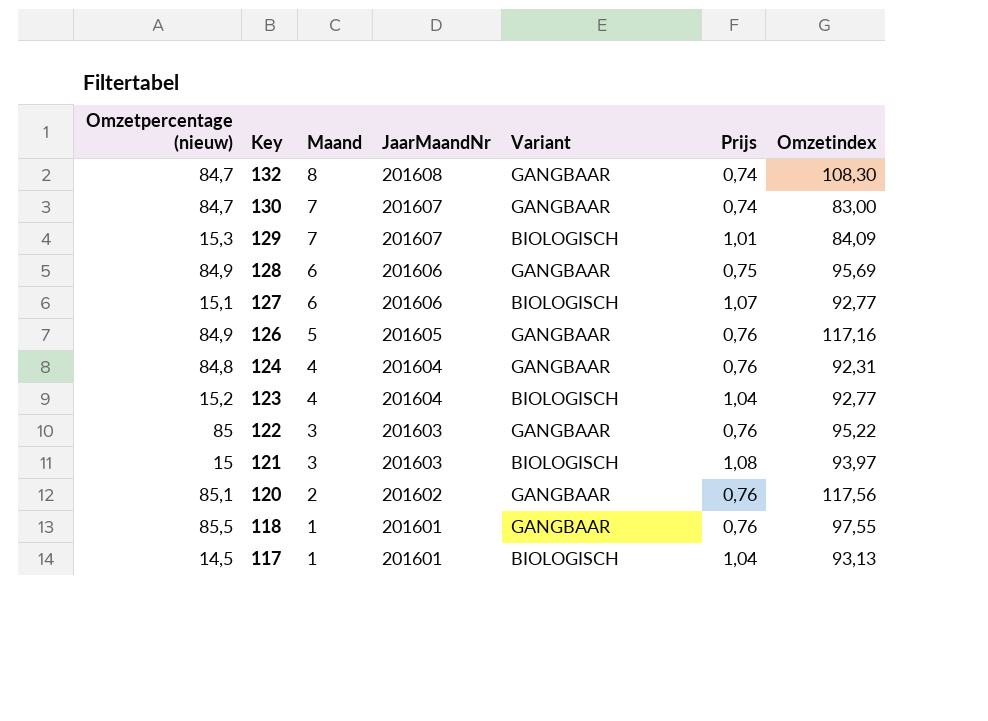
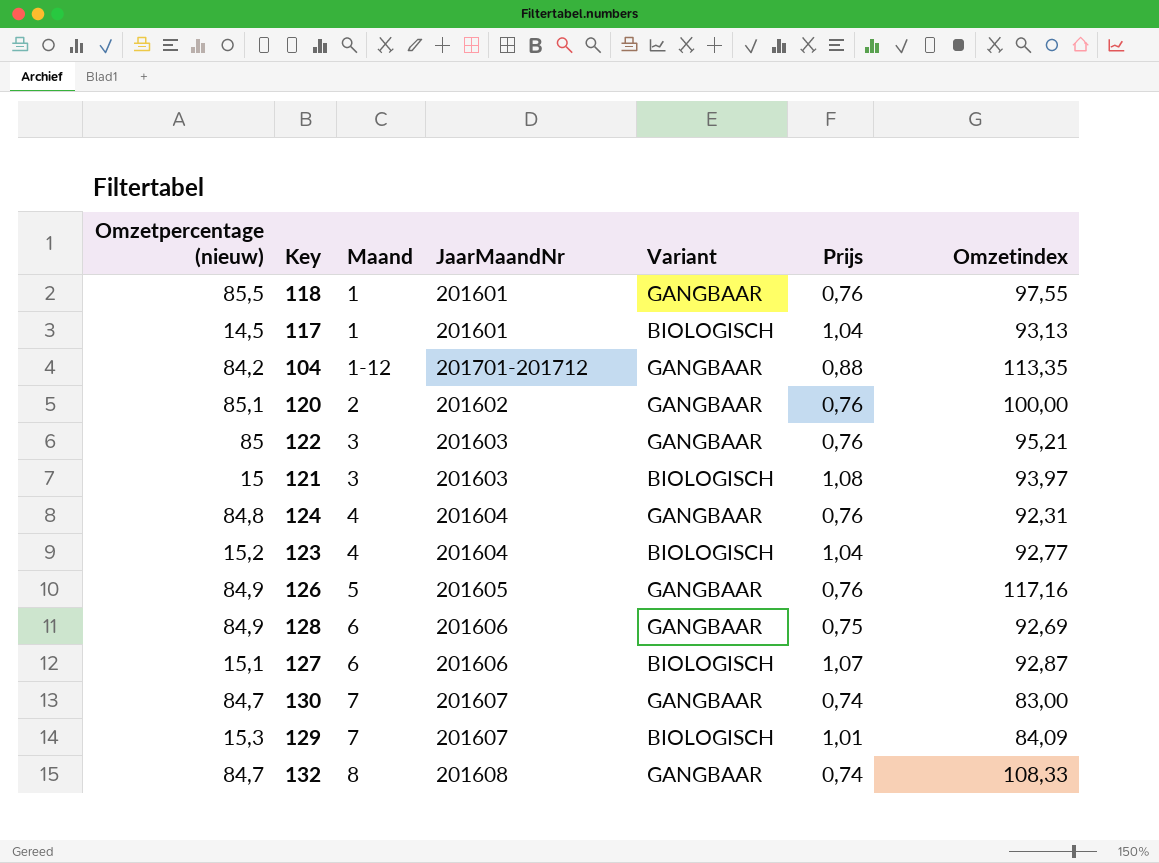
row order: Key descending -> Maand ascending
row 104: none -> 84,2 | 1-12 | 201701-201712 | GANGBAAR | 0,88 | 113,35
120 | Omzetindex: 117,56 -> 100,00
122 | Omzetindex: 95,22 -> 95,21
128 | Omzetindex: 95,69 -> 92,69
127 | Omzetindex: 92,77 -> 92,87
132 | Omzetindex: 108,30 -> 108,33

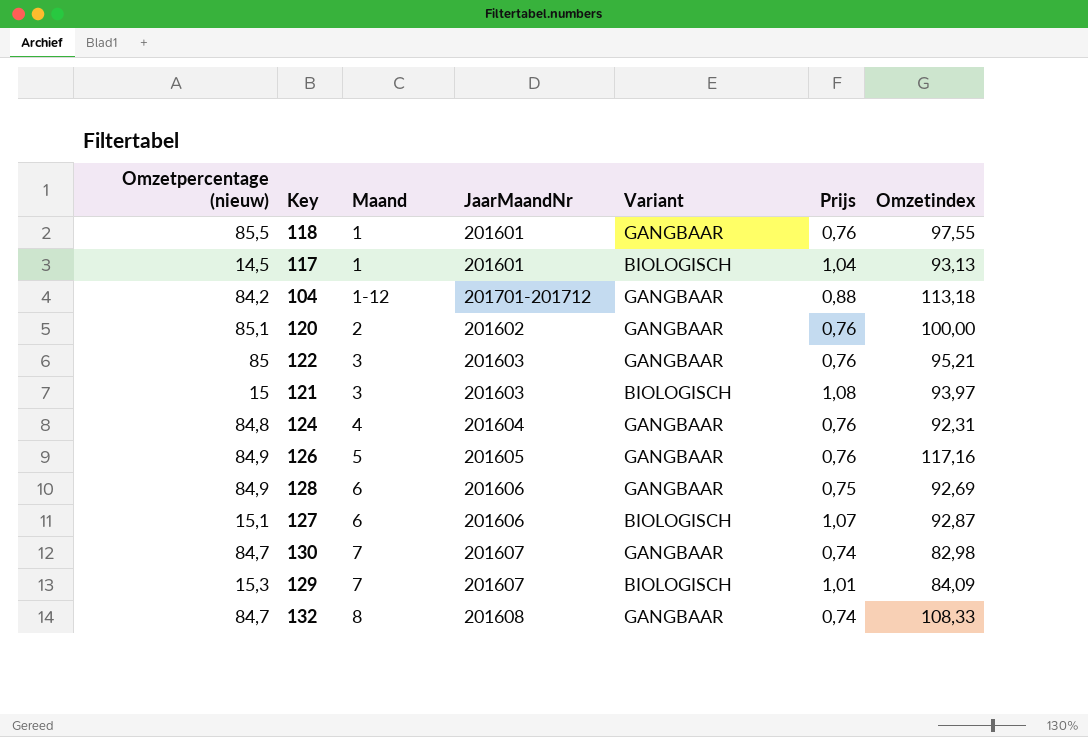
row 123: 15,2 | 4 | 201604 | BIOLOGISCH | 1,04 | 92,77 -> none
104 | Omzetindex: 113,35 -> 113,18
130 | Omzetindex: 83,00 -> 82,98

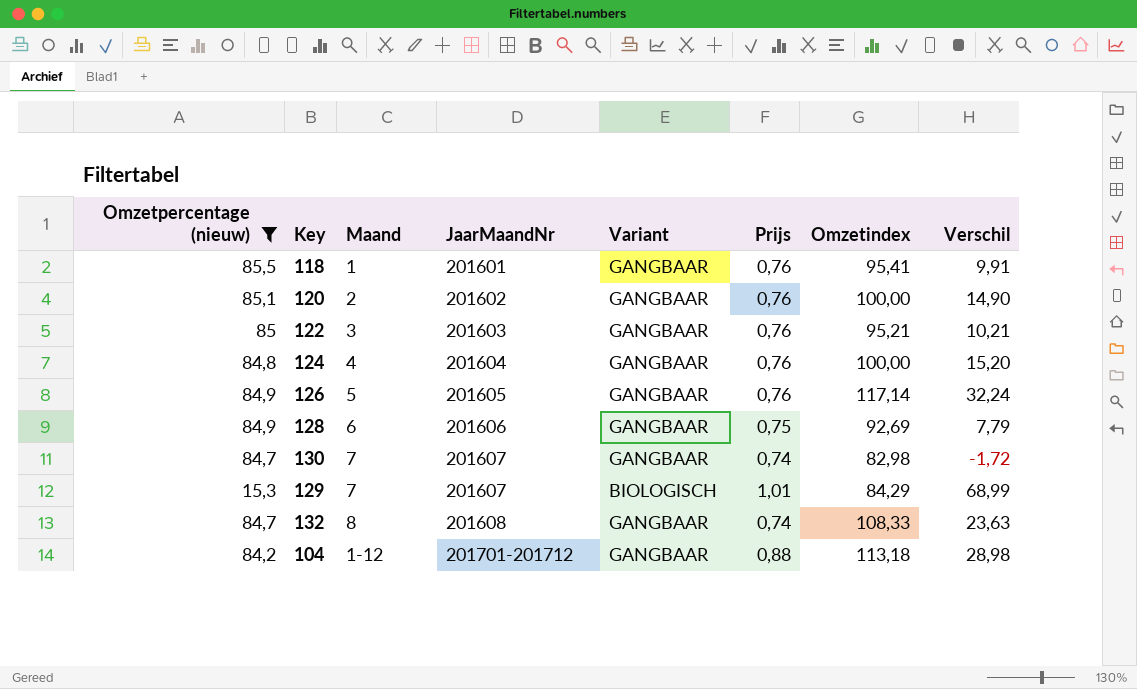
filter: none -> Omzetpercentage (nieuw) >= 15,3
row order: Maand ascending -> JaarMaandNr ascending
column Verschil | formula: none -> [Omzetindex] - [Omzetpercentage (nieuw)]
118 | Omzetindex: 97,55 -> 95,41
124 | Omzetindex: 92,31 -> 100,00
126 | Omzetindex: 117,16 -> 117,14
129 | Omzetindex: 84,09 -> 84,29

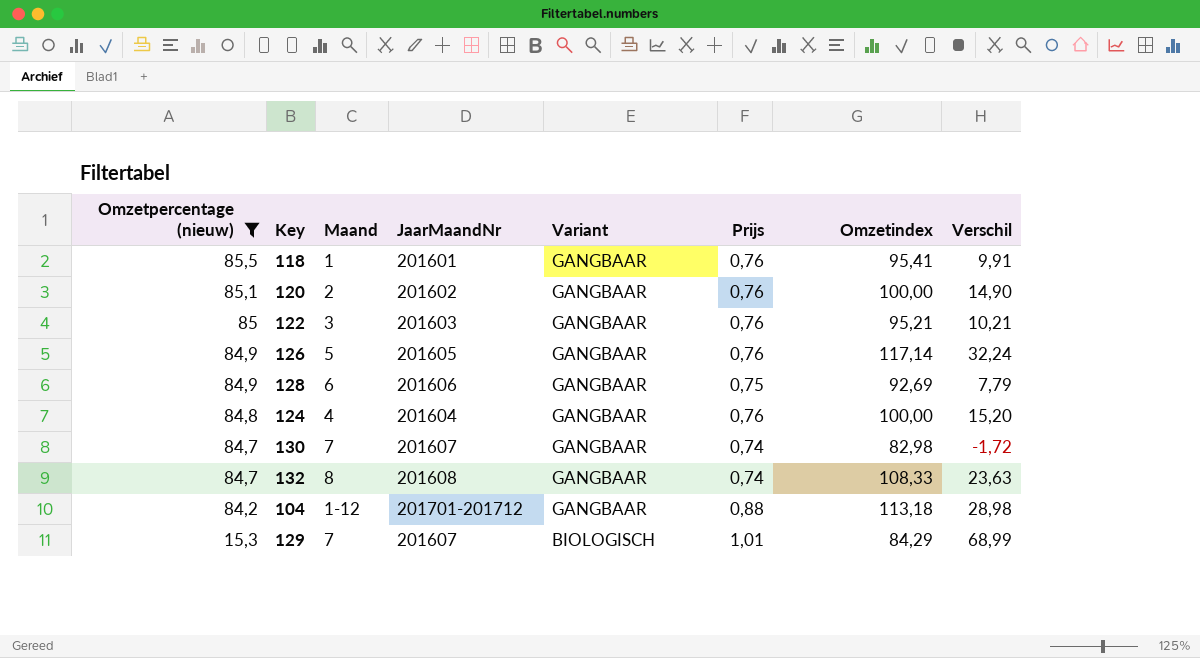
row order: JaarMaandNr ascending -> Omzetpercentage (nieuw) descending

